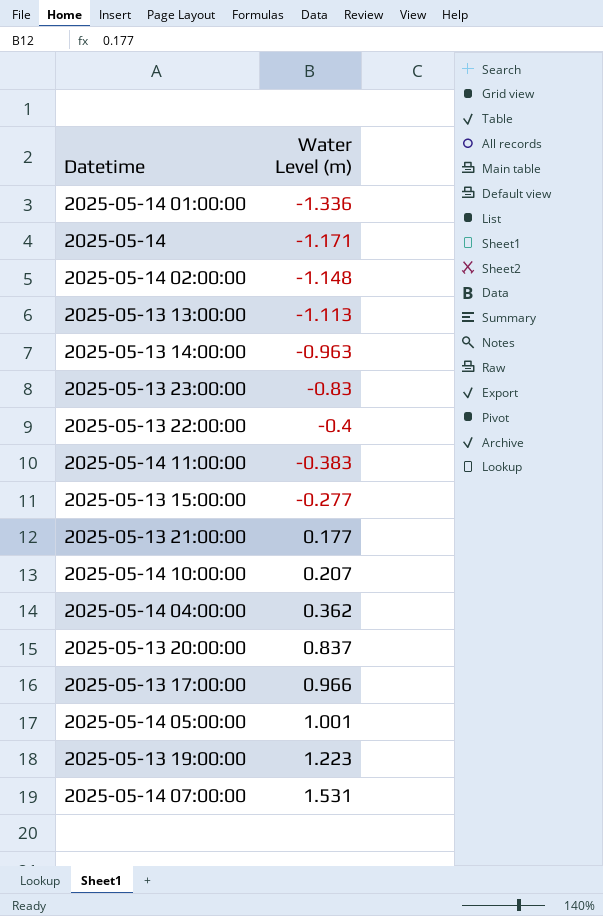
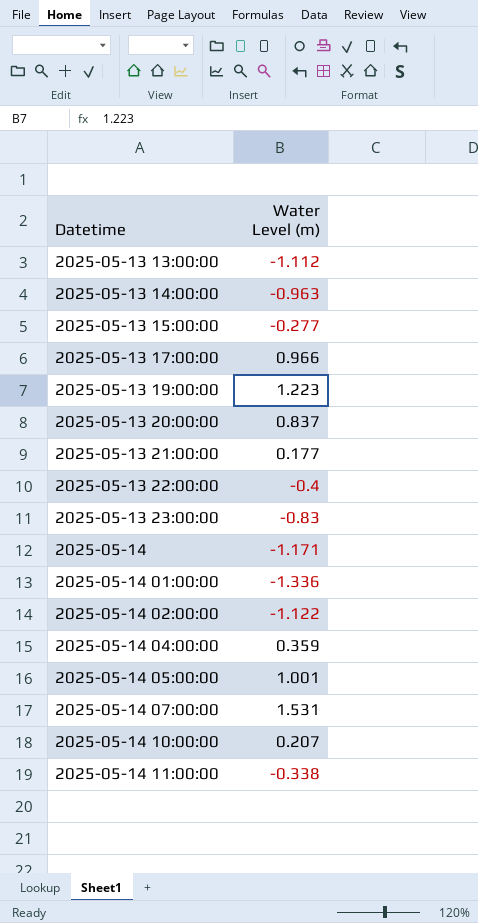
row order: Water Level (m) ascending -> Datetime ascending
2025-05-13 13:00:00 | Water Level (m): -1.113 -> -1.112
2025-05-14 02:00:00 | Water Level (m): -1.148 -> -1.122
2025-05-14 04:00:00 | Water Level (m): 0.362 -> 0.359
2025-05-14 11:00:00 | Water Level (m): -0.383 -> -0.338

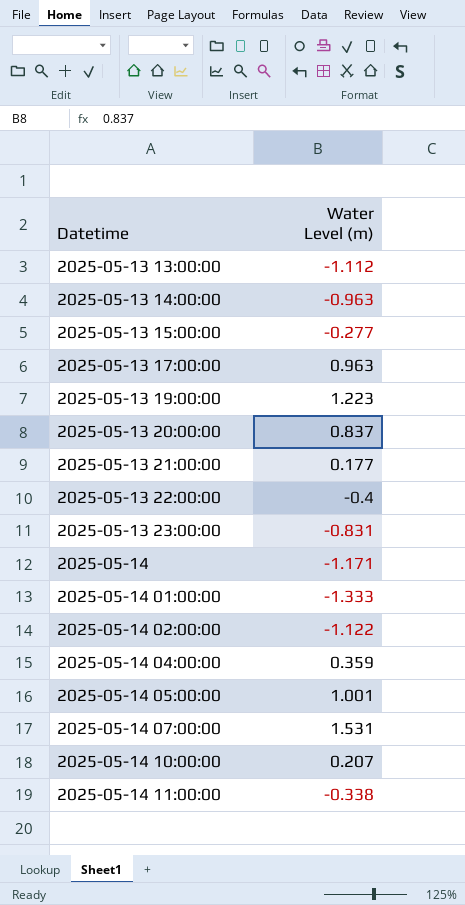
2025-05-13 17:00:00 | Water Level (m): 0.966 -> 0.963
2025-05-13 23:00:00 | Water Level (m): -0.83 -> -0.831
2025-05-14 01:00:00 | Water Level (m): -1.336 -> -1.333

